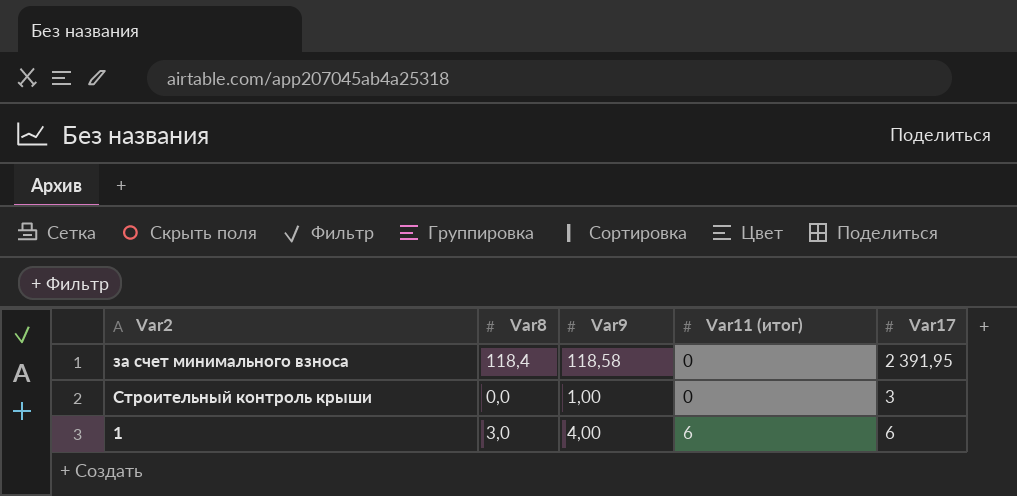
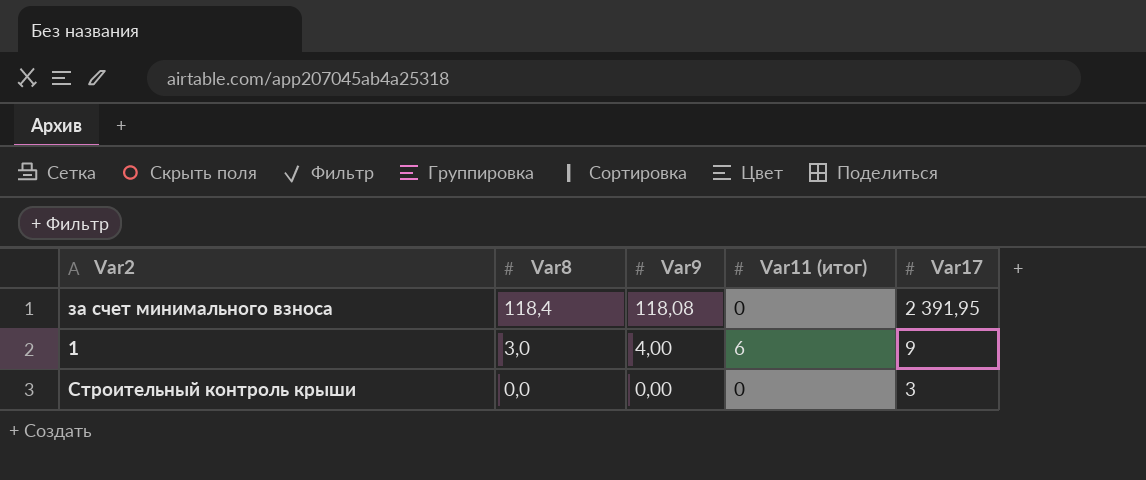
row order: Var11 (итог) ascending -> Var8 descending
за счет минимального взноса | Var9: 118,58 -> 118,08
1 | Var17: 6 -> 9
Строительный контроль крыши | Var9: 1,00 -> 0,00

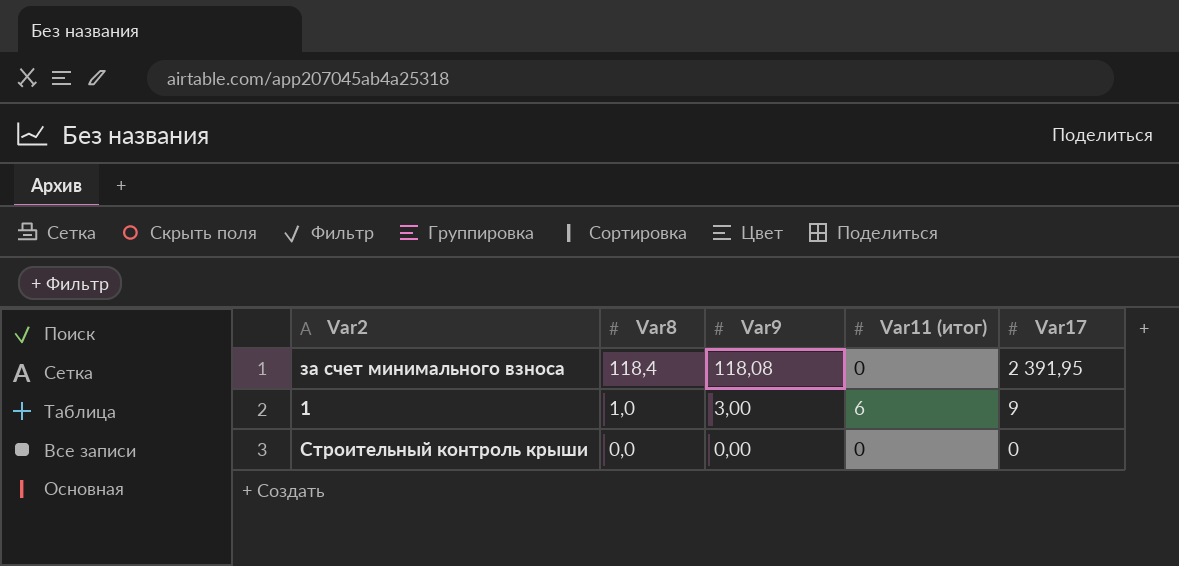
1 | Var8: 3,0 -> 1,0
1 | Var9: 4,00 -> 3,00
Строительный контроль крыши | Var17: 3 -> 0

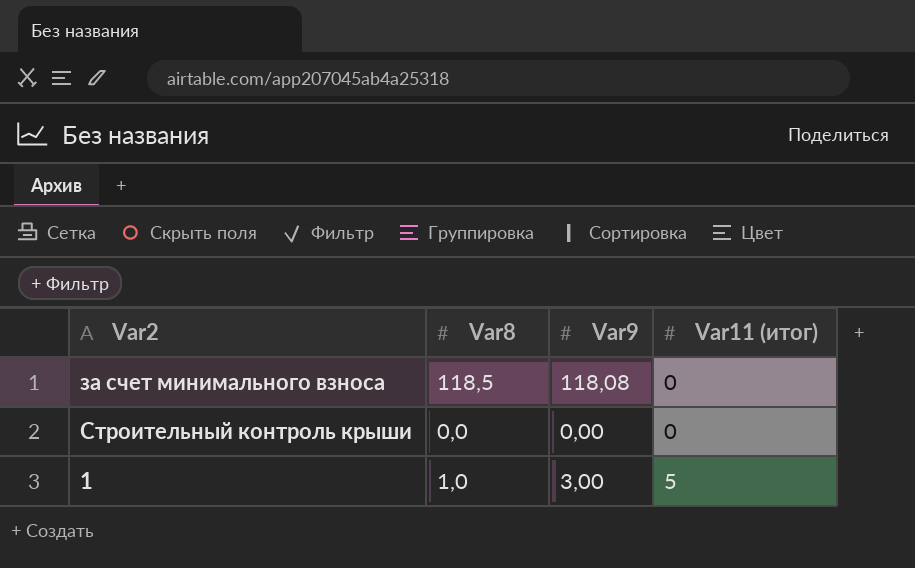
row order: Var8 descending -> Var11 (итог) ascending
column Var17 | position: 5 -> none
за счет минимального взноса | Var8: 118,4 -> 118,5
1 | Var11 (итог): 6 -> 5

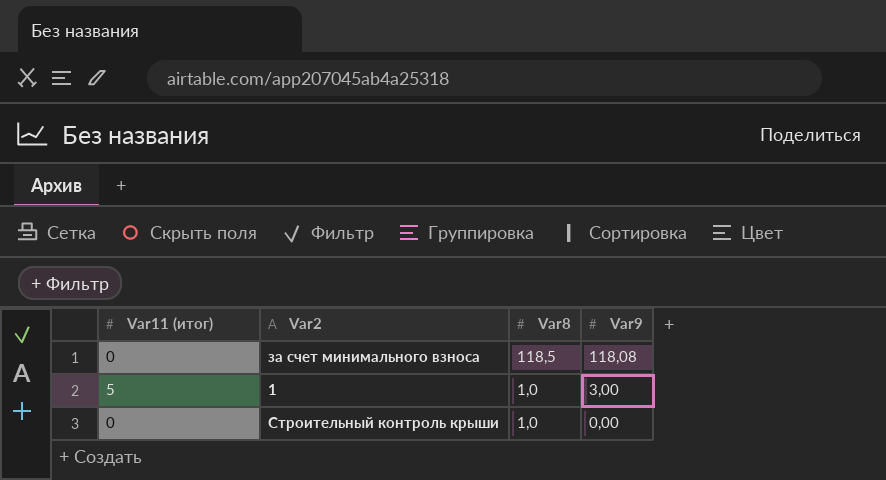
row order: Var11 (итог) ascending -> Var8 descending
column Var11 (итог) | position: 4 -> 1
Строительный контроль крыши | Var8: 0,0 -> 1,0

